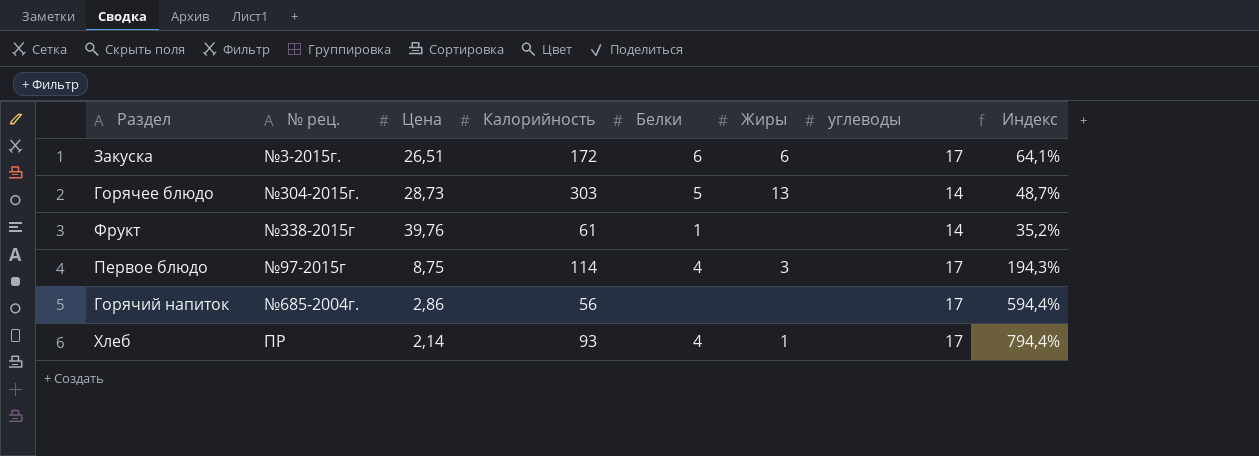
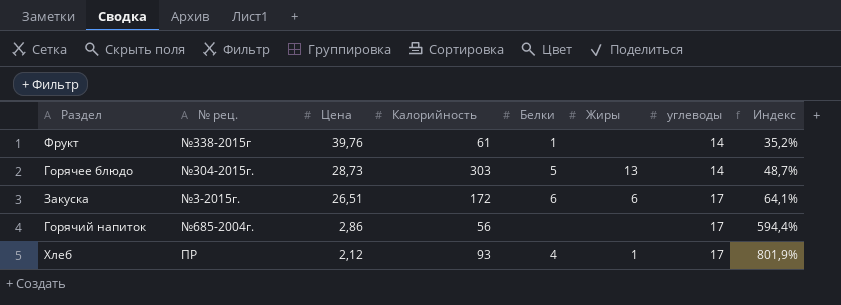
row order: none -> Цена descending
row Первое блюдо: №97-2015г | 8,75 | 114 | 4 | 3 | 17 | 194,3% -> none
Хлеб | Цена: 2,14 -> 2,12
Хлеб | Индекс: 794,4% -> 801,9%

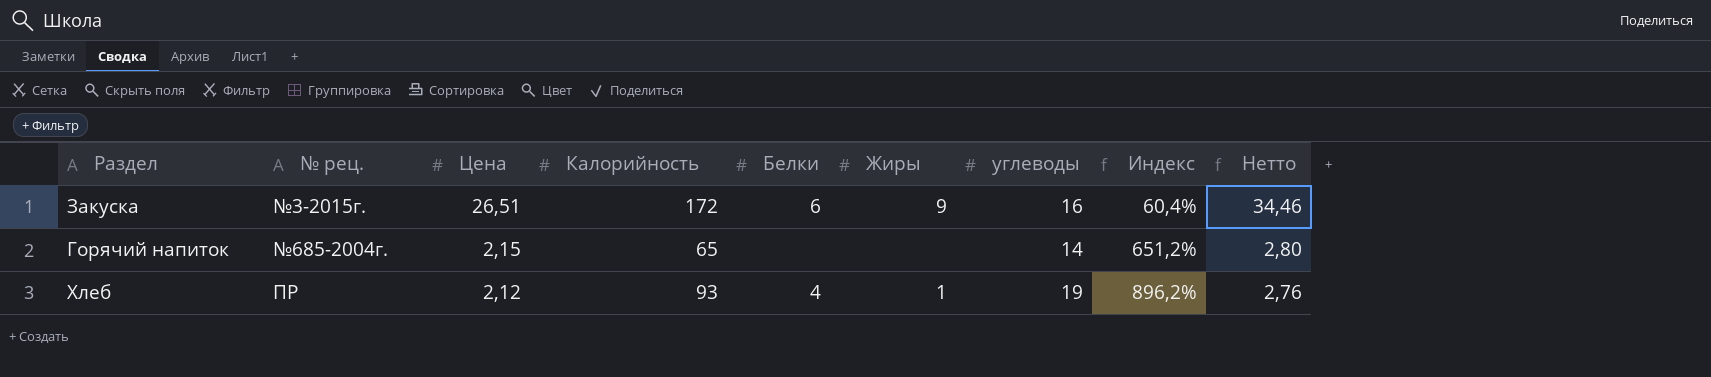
column Нетто | formula: none -> [Цена] * 1,3
row Фрукт: №338-2015г | 39,76 | 61 | 1 | none | 14 | 35,2% -> none
row Горячее блюдо: №304-2015г. | 28,73 | 303 | 5 | 13 | 14 | 48,7% -> none
Закуска | Жиры: 6 -> 9
Закуска | углеводы: 17 -> 16
Закуска | Индекс: 64,1% -> 60,4%
Горячий напиток | Цена: 2,86 -> 2,15
Горячий напиток | Калорийность: 56 -> 65
Горячий напиток | углеводы: 17 -> 14
Горячий напиток | Индекс: 594,4% -> 651,2%
Хлеб | углеводы: 17 -> 19
Хлеб | Индекс: 801,9% -> 896,2%

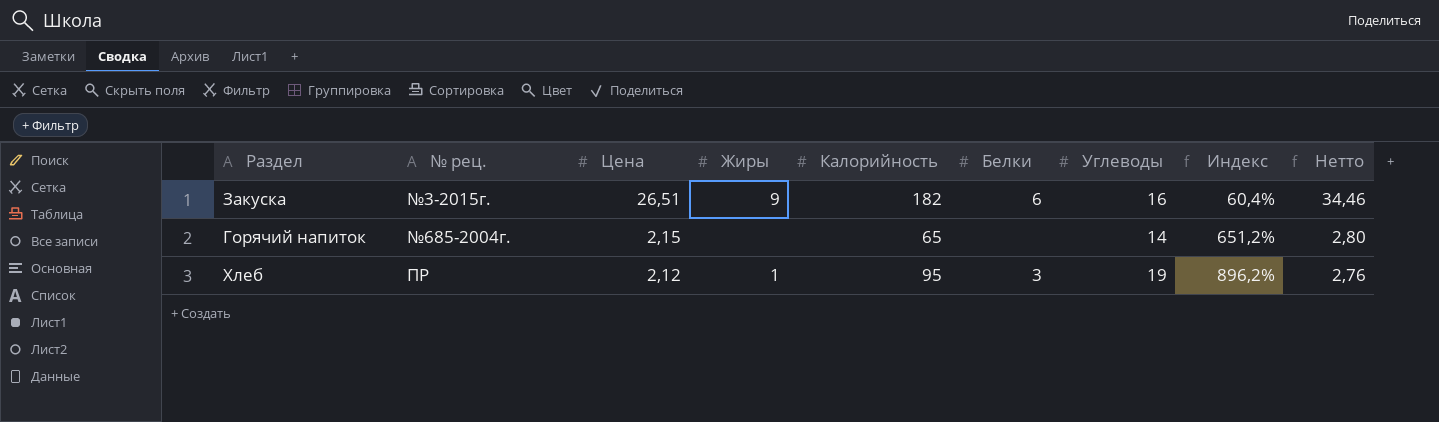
column Жиры | position: 6 -> 4
column name: углеводы -> Углеводы
Закуска | Калорийность: 172 -> 182
Хлеб | Калорийность: 93 -> 95
Хлеб | Белки: 4 -> 3

